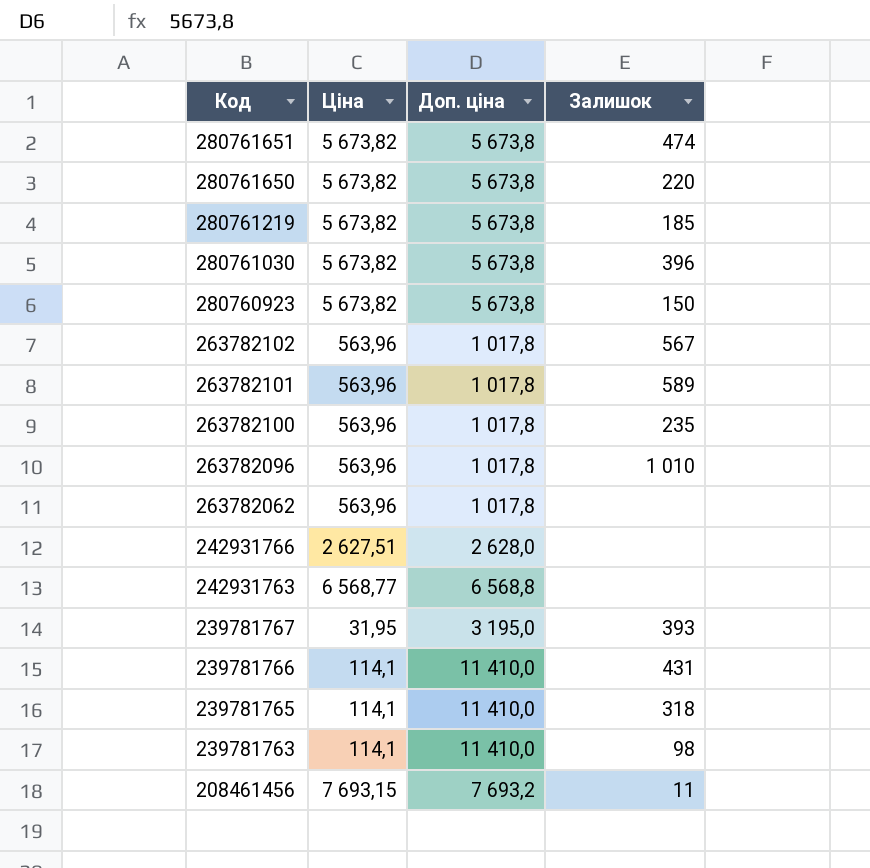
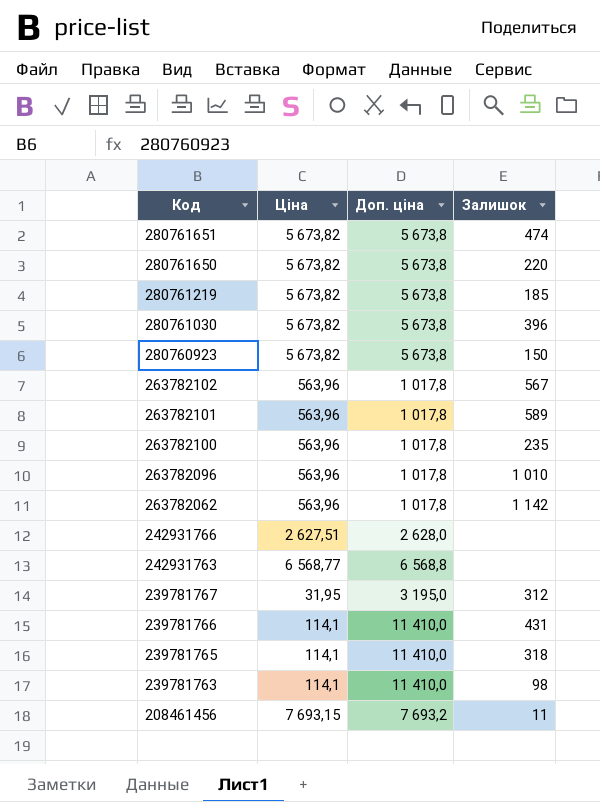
263782062 | Залишок: none -> 1 142
239781767 | Залишок: 393 -> 312

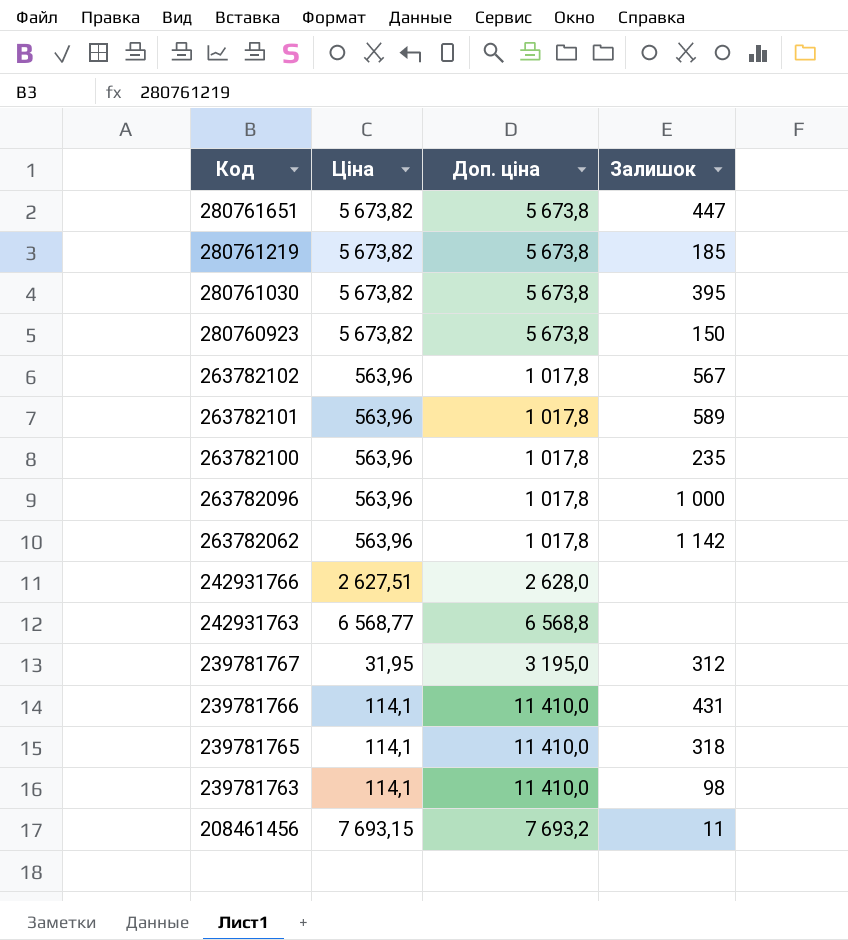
row 280761650: 5 673,82 | 5 673,8 | 220 -> none
280761651 | Залишок: 474 -> 447
280761030 | Залишок: 396 -> 395
263782096 | Залишок: 1 010 -> 1 000

